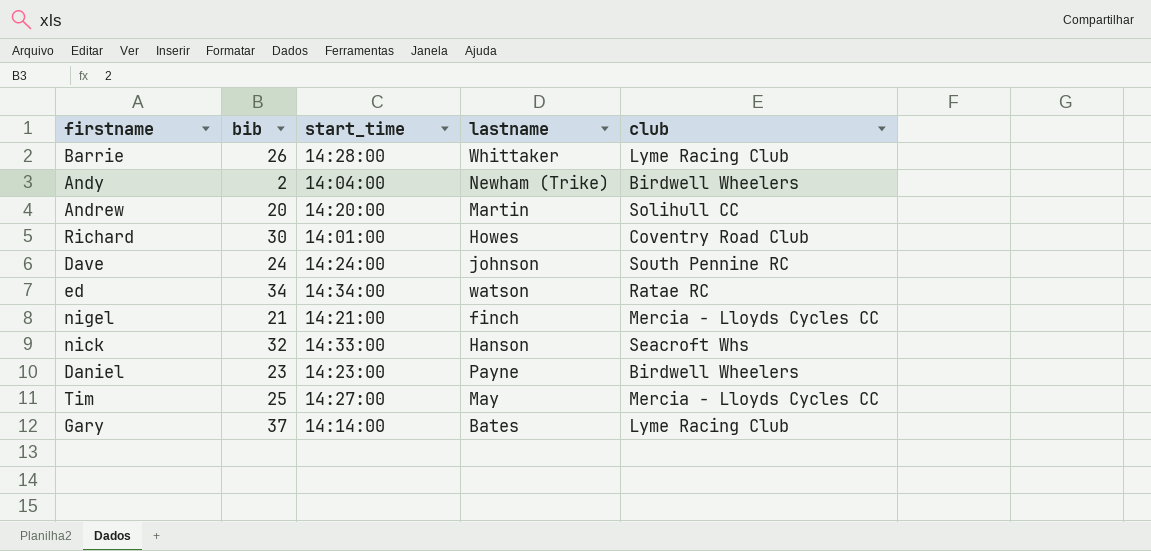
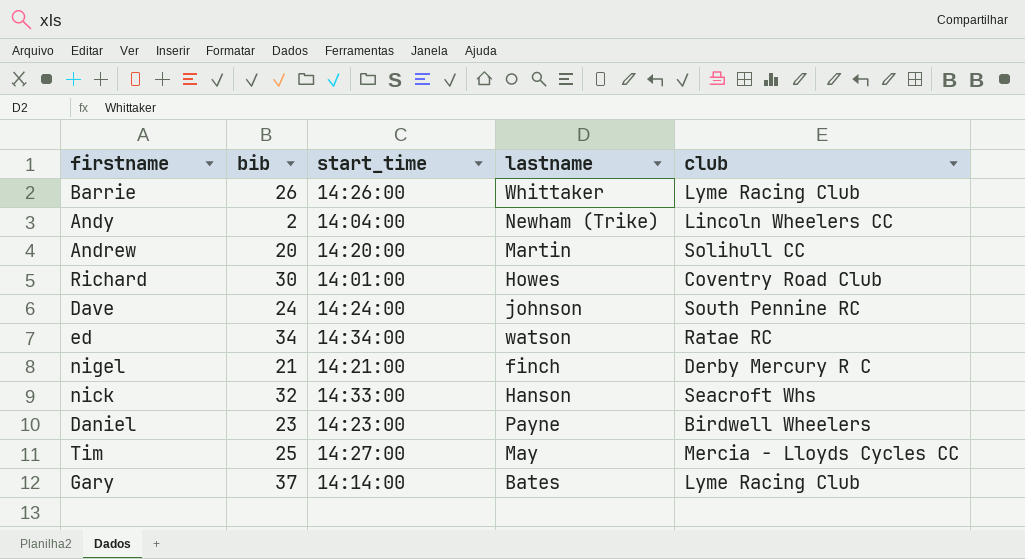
Barrie | start_time: 14:28:00 -> 14:26:00
Andy | club: Birdwell Wheelers -> Lincoln Wheelers CC
nigel | club: Mercia - Lloyds Cycles CC -> Derby Mercury R C

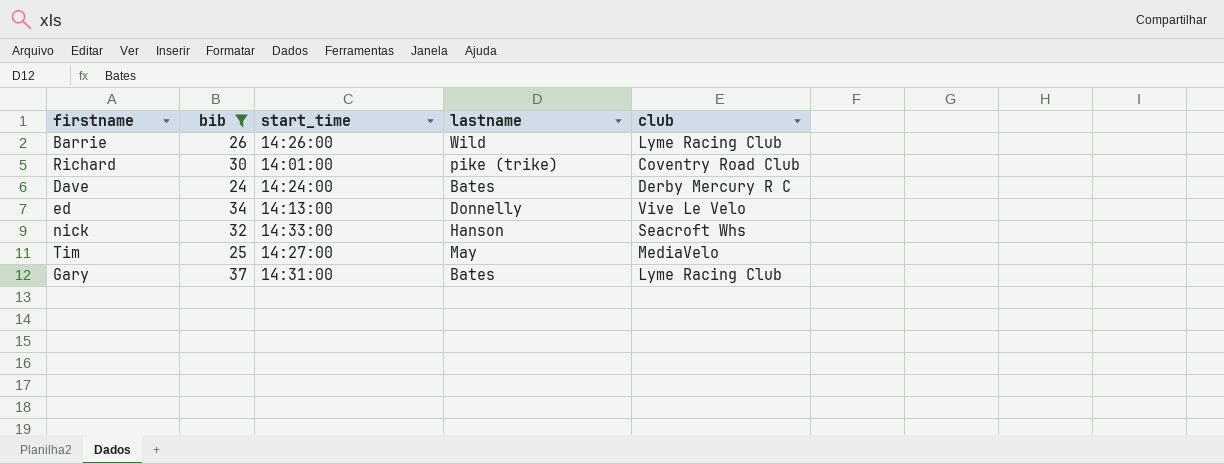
filter: none -> bib >= 24
Barrie | lastname: Whittaker -> Wild
Richard | lastname: Howes -> pike (trike)
Dave | lastname: johnson -> Bates
Dave | club: South Pennine RC -> Derby Mercury R C
ed | start_time: 14:34:00 -> 14:13:00
ed | lastname: watson -> Donnelly
ed | club: Ratae RC -> Vive Le Velo
Tim | club: Mercia - Lloyds Cycles CC -> MediaVelo
Gary | start_time: 14:14:00 -> 14:31:00

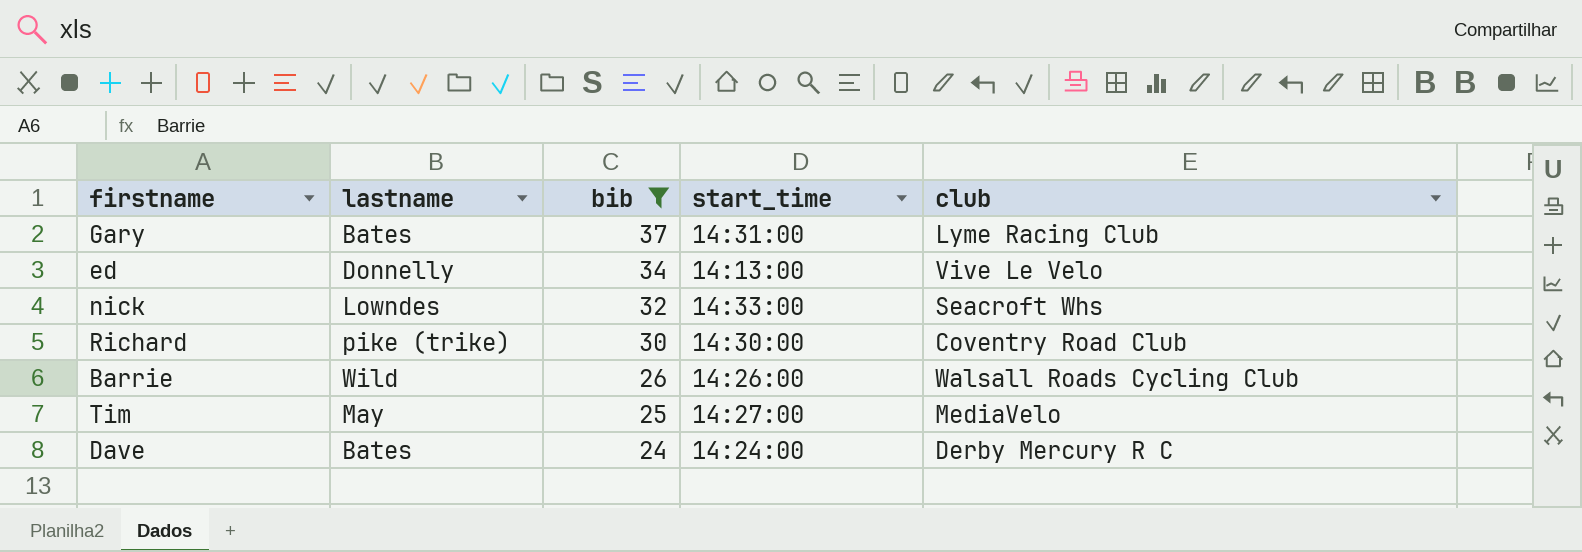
row order: none -> bib descending
column lastname | position: 4 -> 2
nick | lastname: Hanson -> Lowndes
Richard | start_time: 14:01:00 -> 14:30:00
Barrie | club: Lyme Racing Club -> Walsall Roads Cycling Club

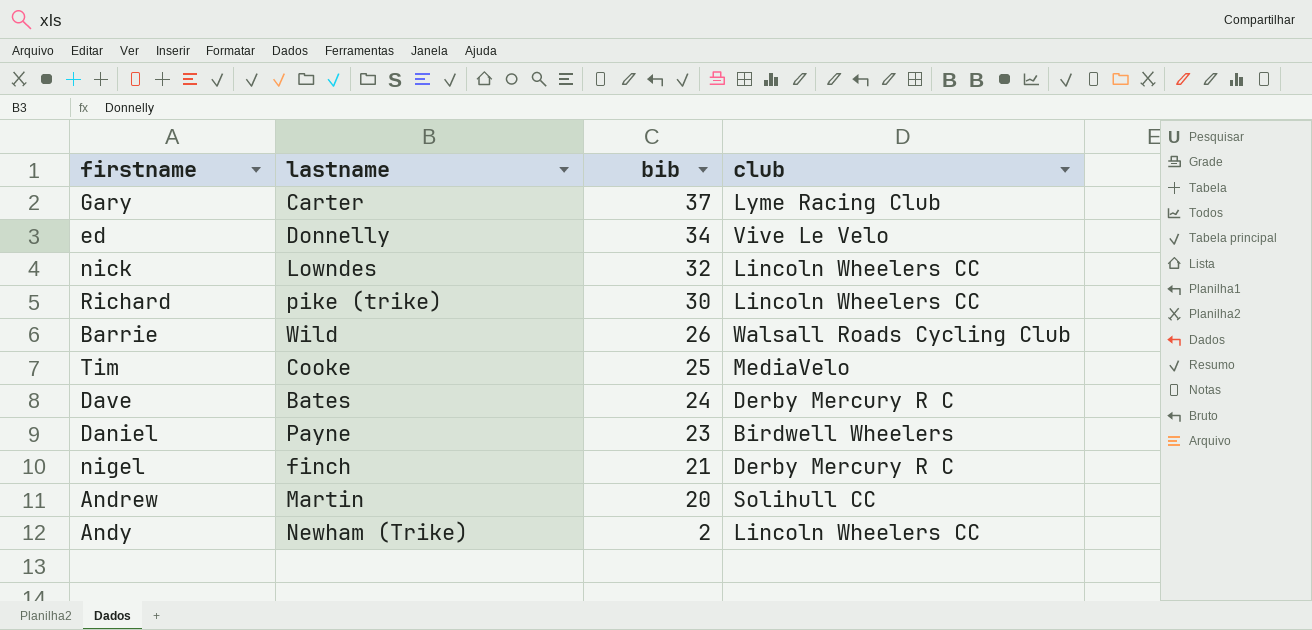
filter: bib >= 24 -> none
column start_time | position: 4 -> none
Gary | lastname: Bates -> Carter
nick | club: Seacroft Whs -> Lincoln Wheelers CC
Richard | club: Coventry Road Club -> Lincoln Wheelers CC
Tim | lastname: May -> Cooke

